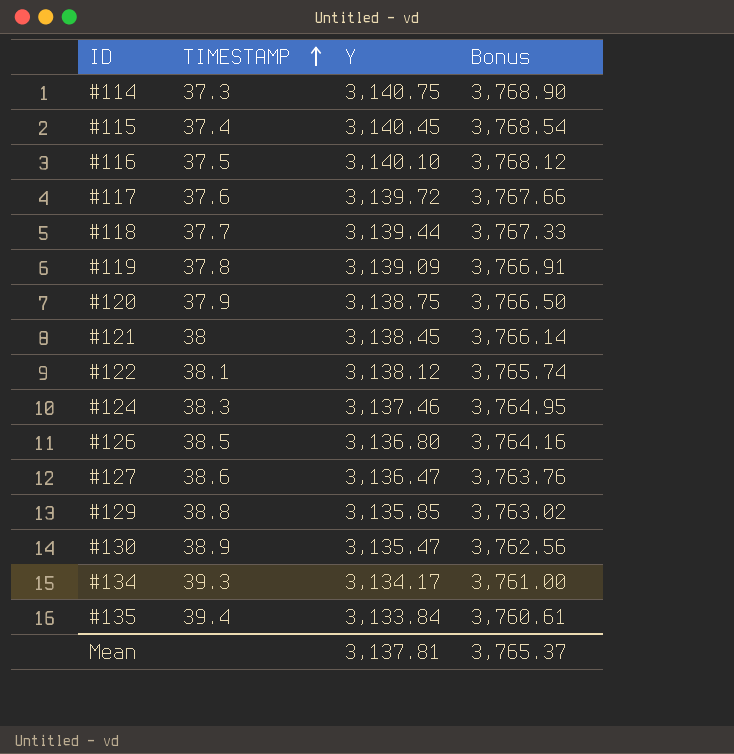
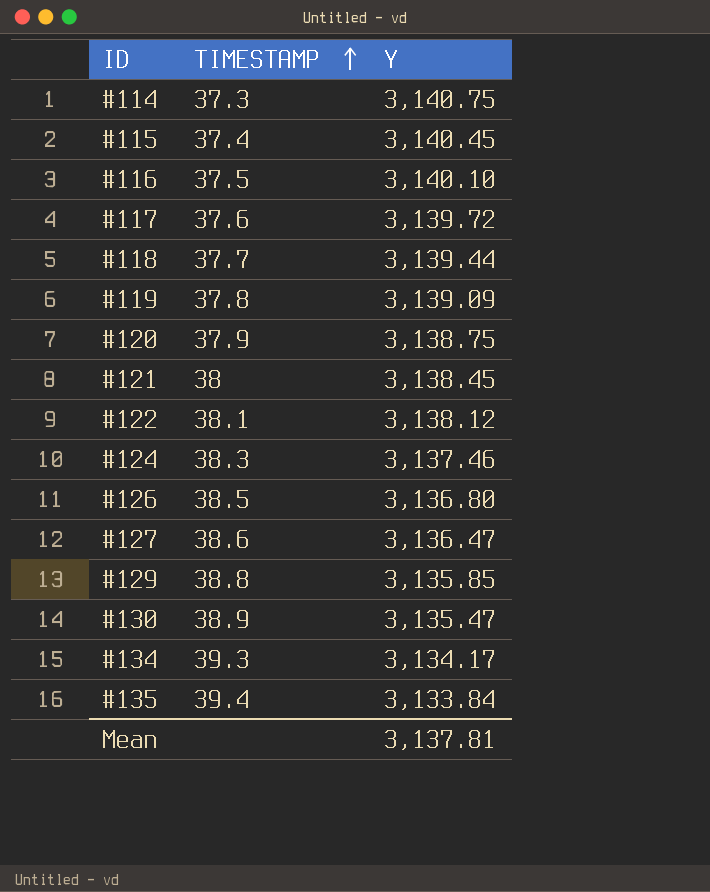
column Bonus | formula: [Y] * 1.2 -> none

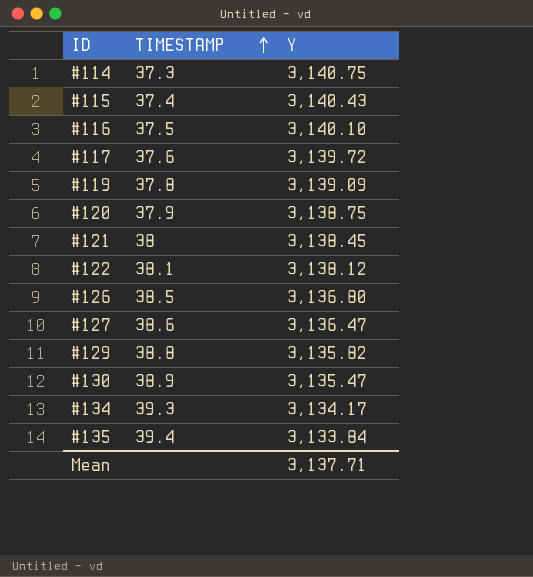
row #118: 37.7 | 3,139.44 -> none
row #124: 38.3 | 3,137.46 -> none
#115 | Y: 3,140.45 -> 3,140.43
#129 | Y: 3,135.85 -> 3,135.82
Mean | Y: 3,137.81 -> 3,137.71

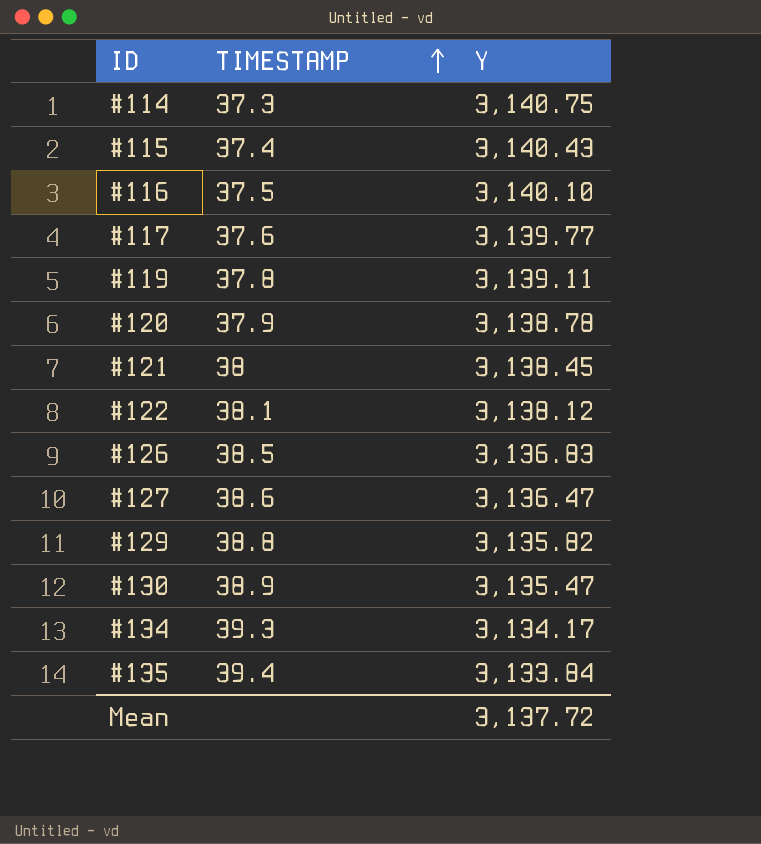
#117 | Y: 3,139.72 -> 3,139.77
#119 | Y: 3,139.09 -> 3,139.11
#120 | Y: 3,138.75 -> 3,138.78
#126 | Y: 3,136.80 -> 3,136.83
Mean | Y: 3,137.71 -> 3,137.72

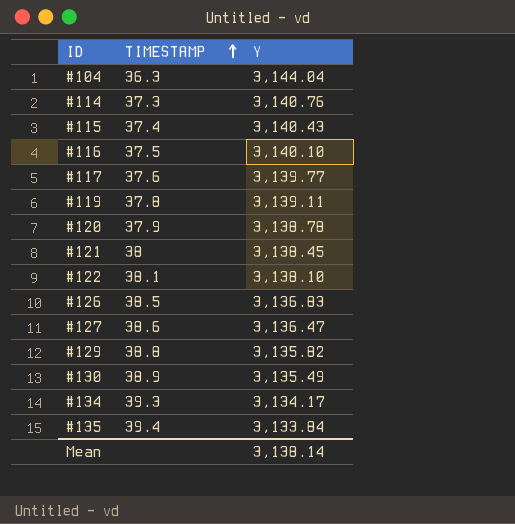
row #104: none -> 36.3 | 3,144.04
#114 | Y: 3,140.75 -> 3,140.76
#122 | Y: 3,138.12 -> 3,138.10
#130 | Y: 3,135.47 -> 3,135.49
Mean | Y: 3,137.72 -> 3,138.14

